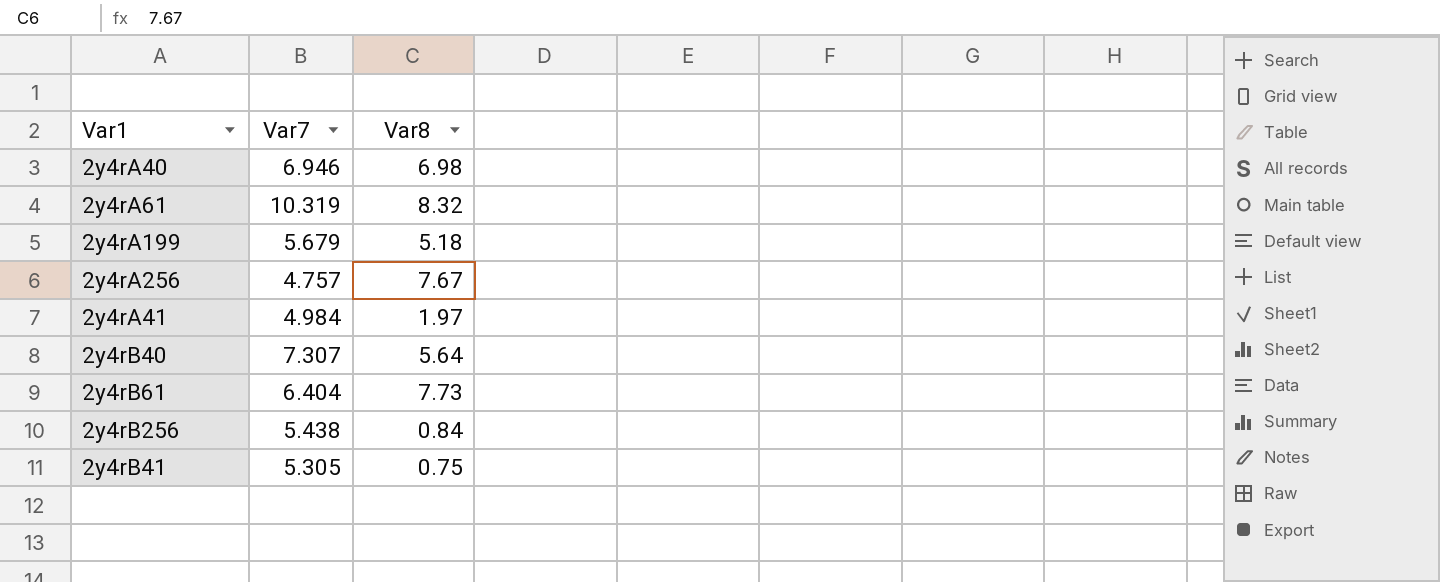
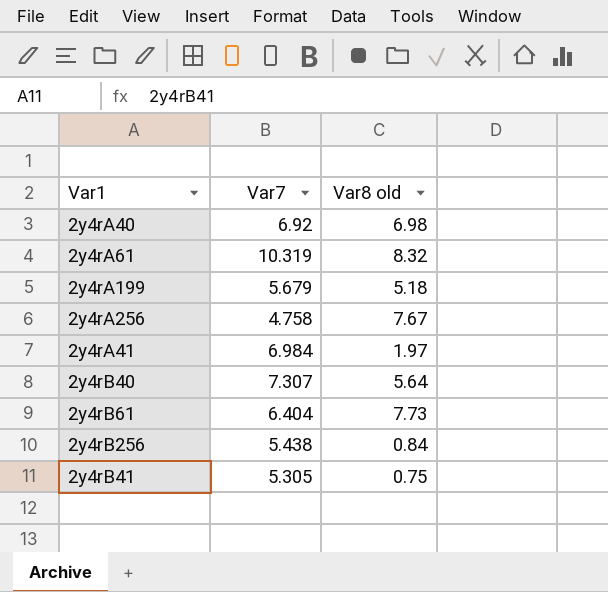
column name: Var8 -> Var8 old
2y4rA40 | Var7: 6.946 -> 6.92
2y4rA256 | Var7: 4.757 -> 4.758
2y4rA41 | Var7: 4.984 -> 6.984

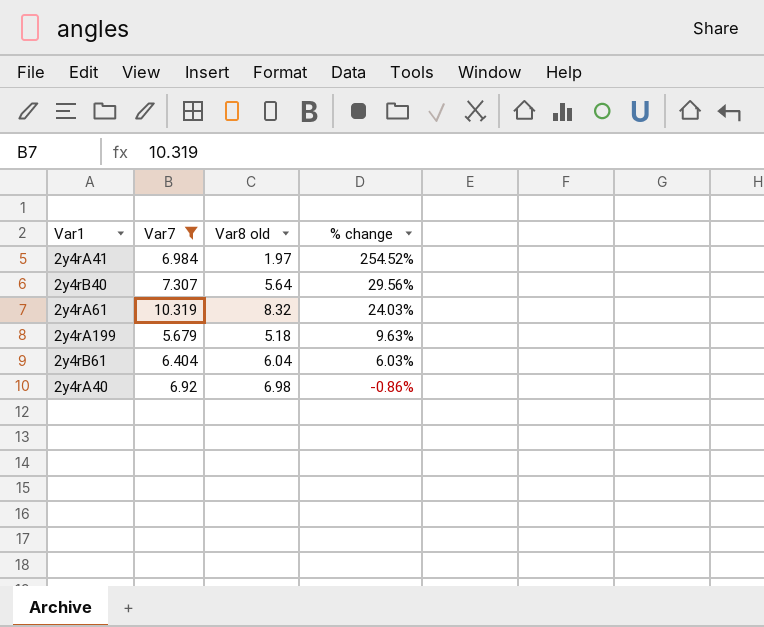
filter: none -> Var7 >= 5.679
row order: none -> % change descending
column % change | formula: none -> ([Var7] - [Var8 old]) / [Var8 old]
2y4rB61 | Var8 old: 7.73 -> 6.04

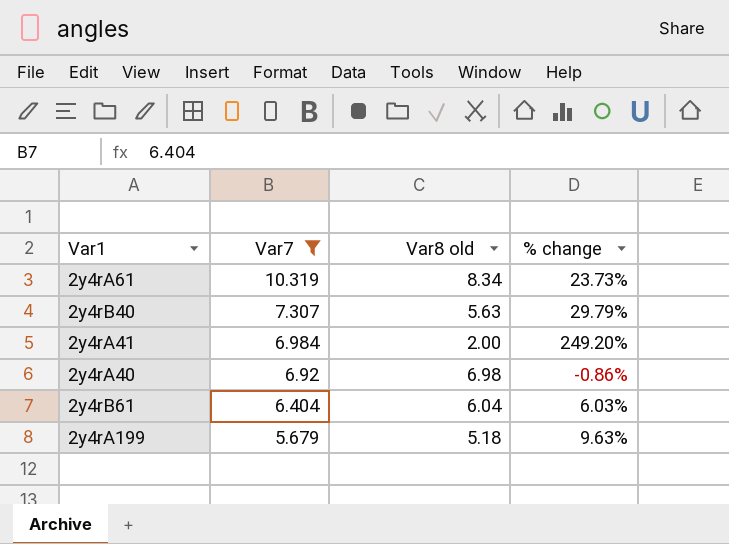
row order: % change descending -> Var7 descending
2y4rA61 | Var8 old: 8.32 -> 8.34
2y4rA61 | % change: 24.03% -> 23.73%
2y4rB40 | Var8 old: 5.64 -> 5.63
2y4rB40 | % change: 29.56% -> 29.79%
2y4rA41 | Var8 old: 1.97 -> 2.00
2y4rA41 | % change: 254.52% -> 249.20%

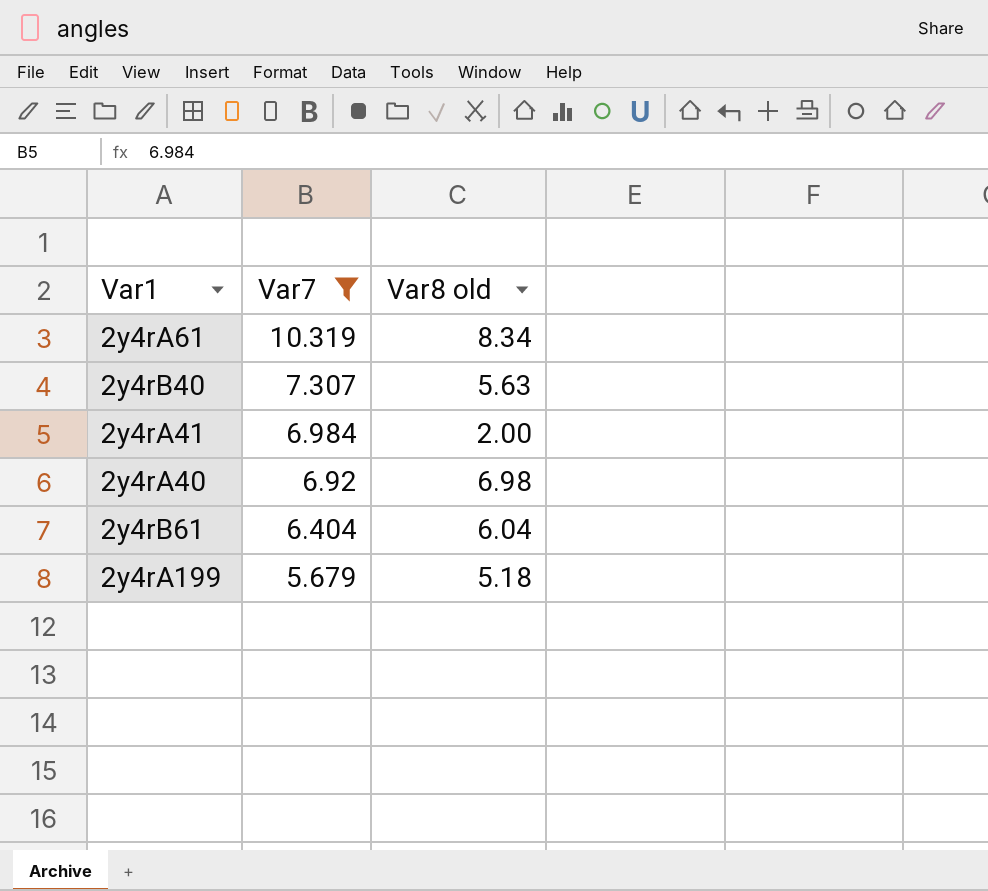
column % change | formula: ([Var7] - [Var8 old]) / [Var8 old] -> none

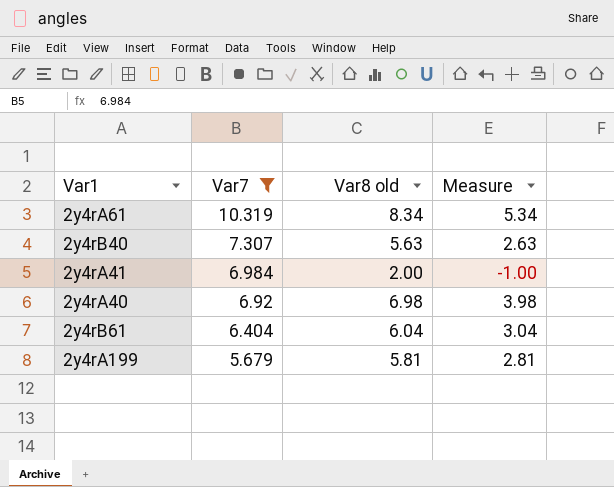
column Measure | formula: none -> [Var8 old] - 3
2y4rA199 | Var8 old: 5.18 -> 5.81

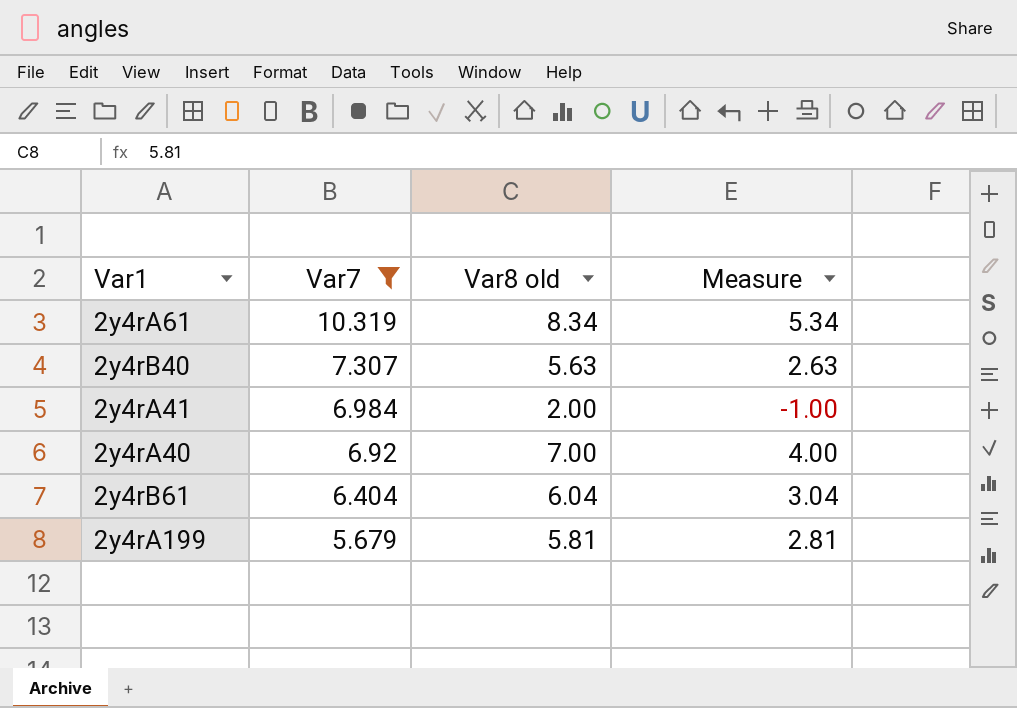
2y4rA40 | Var8 old: 6.98 -> 7.00
2y4rA40 | Measure: 3.98 -> 4.00

